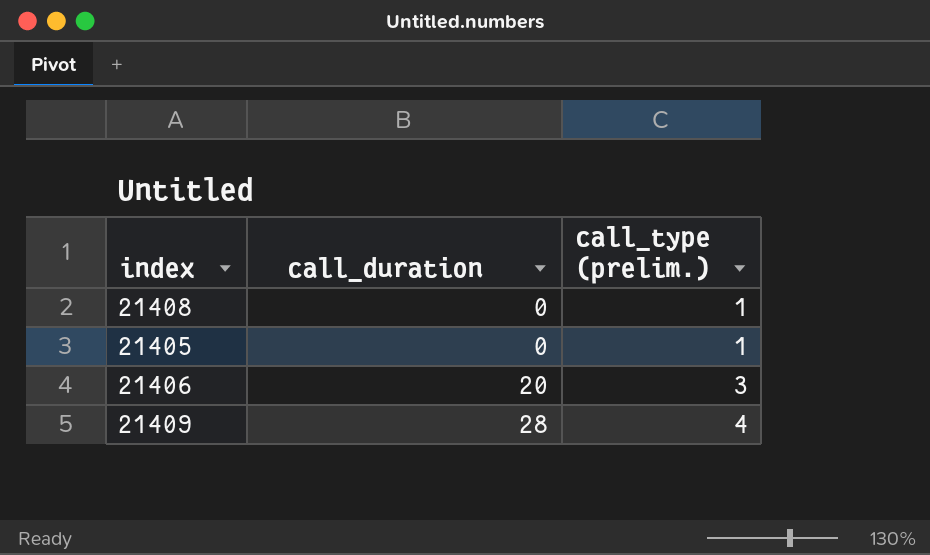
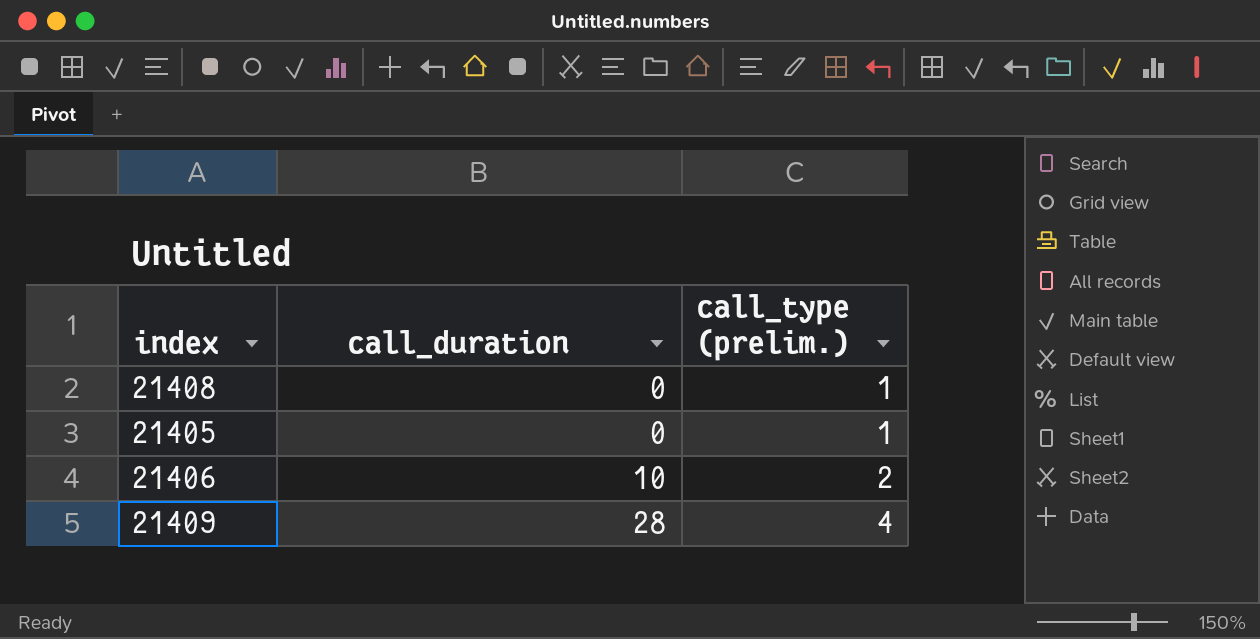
21406 | call_duration: 20 -> 10
21406 | call_type (prelim.): 3 -> 2

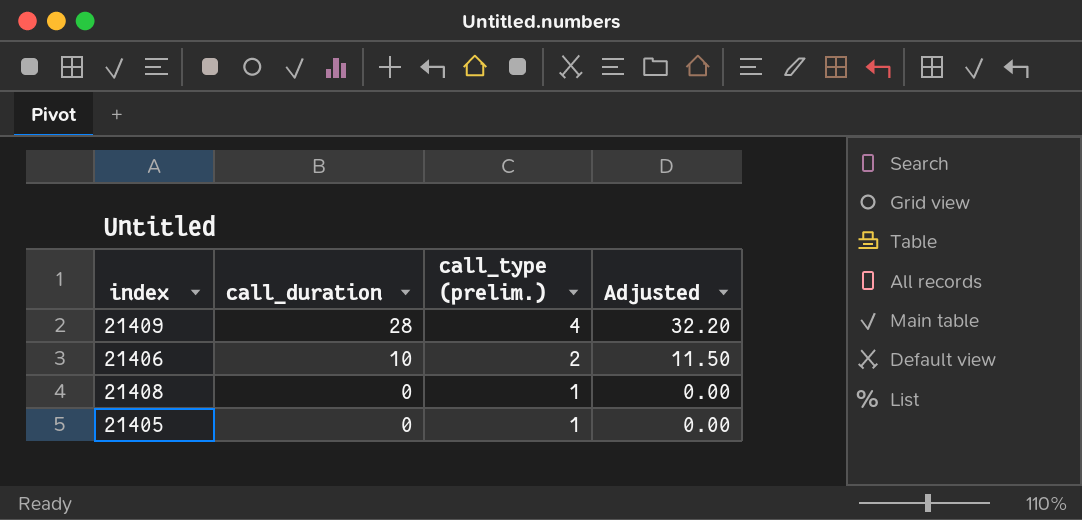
row order: call_duration ascending -> call_duration descending
column Adjusted | formula: none -> [call_duration] * 1.15

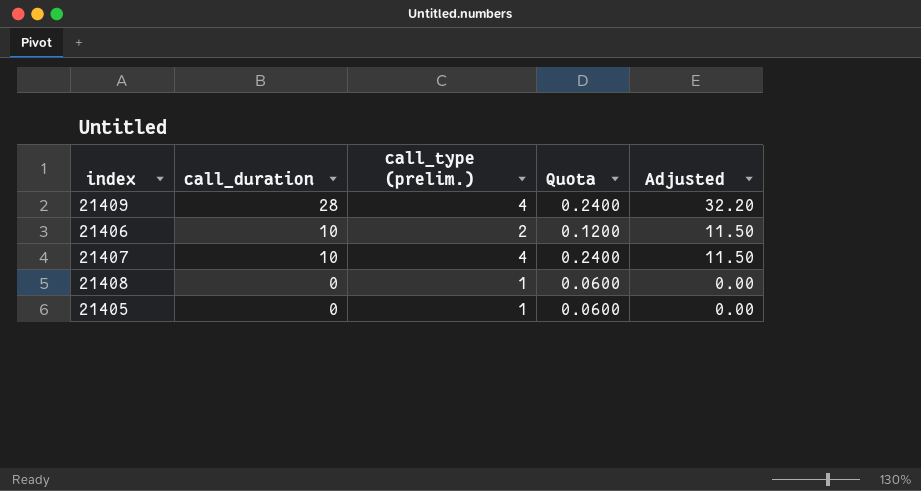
column Quota | formula: none -> [call_type (prelim.)] * 0.06
row 21407: none -> 10 | 4 | 0.2400 | 11.50

